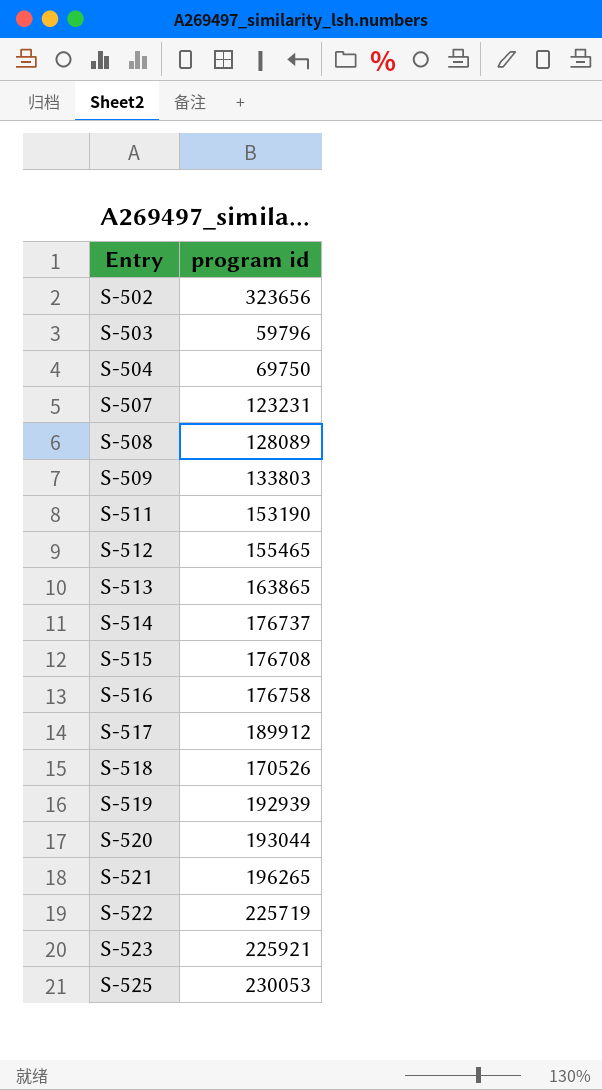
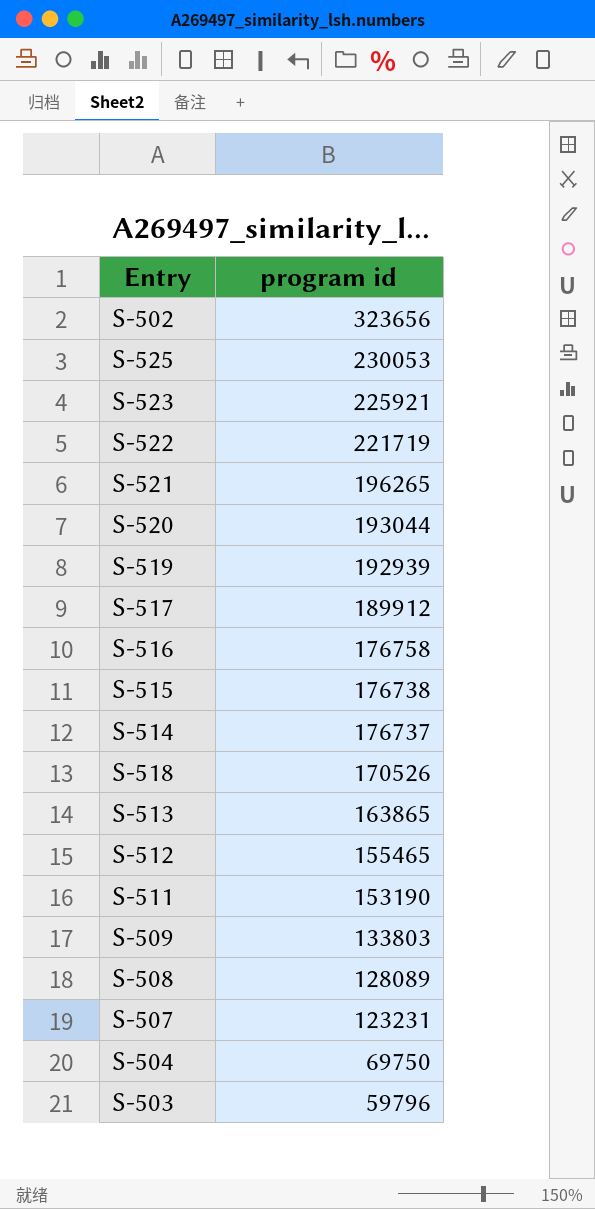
row order: Entry ascending -> program id descending
S-522 | program id: 225719 -> 221719
S-515 | program id: 176708 -> 176738

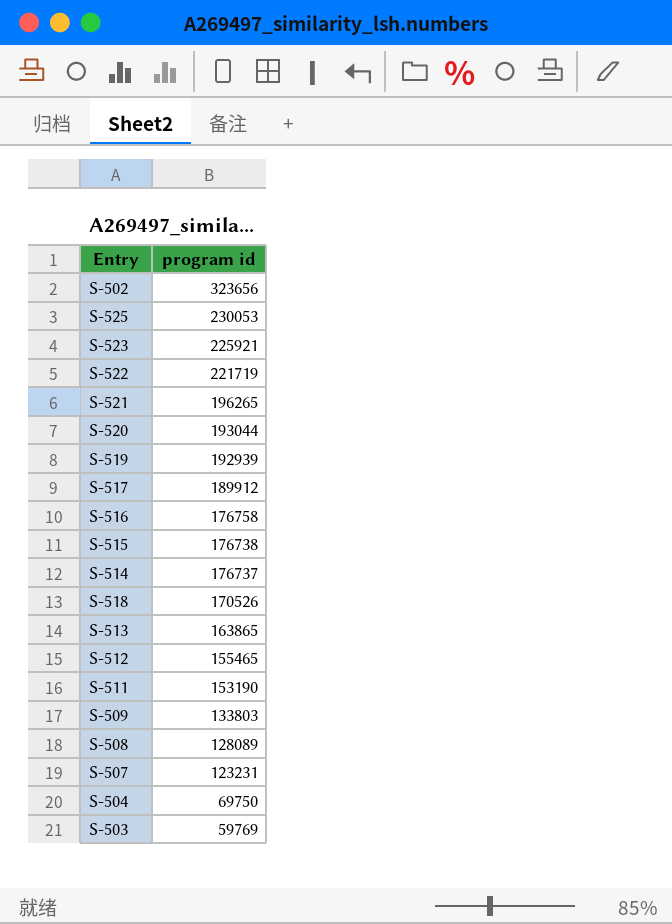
S-503 | program id: 59796 -> 59769

